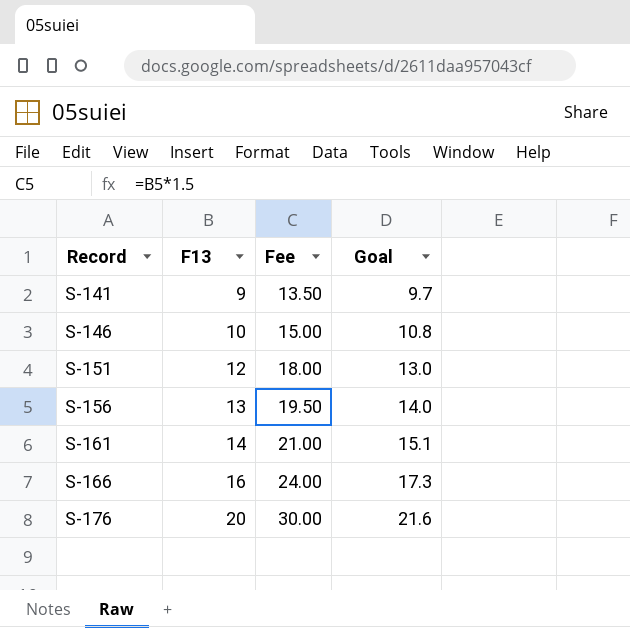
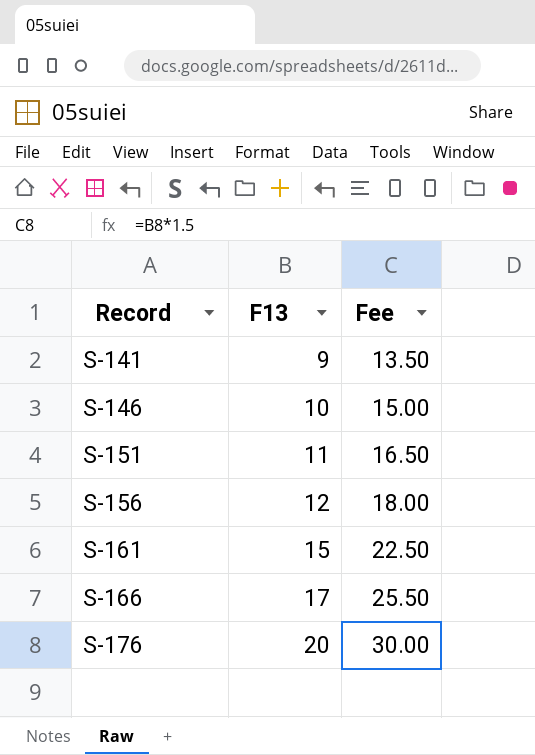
column Goal | formula: [F13] * 1.08 -> none
S-151 | F13: 12 -> 11
S-151 | Fee: 18.00 -> 16.50
S-156 | F13: 13 -> 12
S-156 | Fee: 19.50 -> 18.00
S-161 | F13: 14 -> 15
S-161 | Fee: 21.00 -> 22.50
S-166 | F13: 16 -> 17
S-166 | Fee: 24.00 -> 25.50

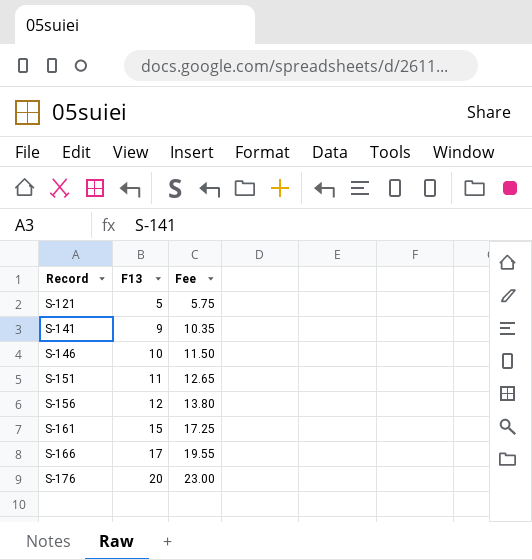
column Fee | formula: [F13] * 1.5 -> [F13] * 1.15
row S-121: none -> 5 | 5.75

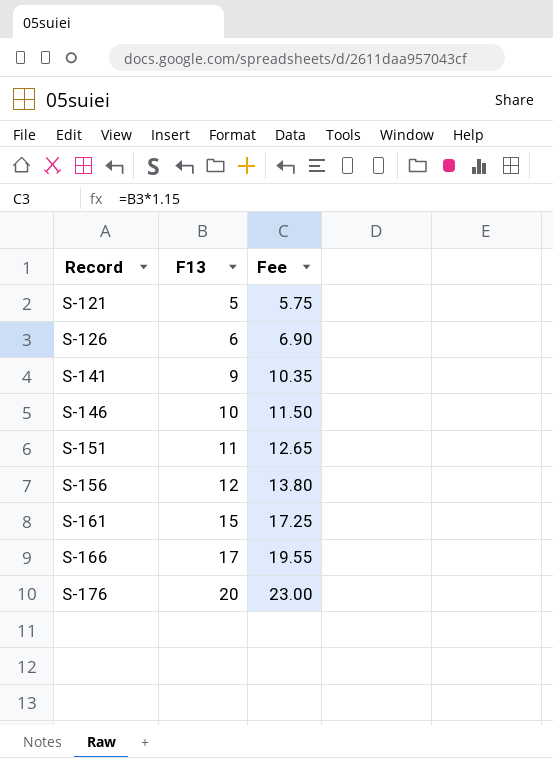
row S-126: none -> 6 | 6.90

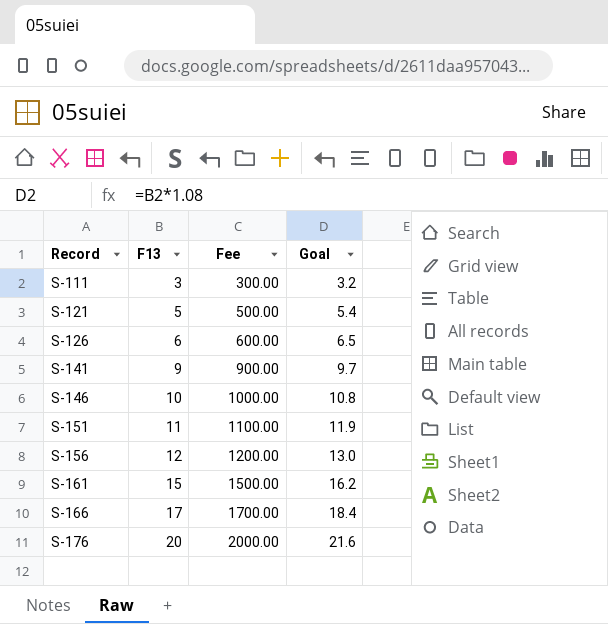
column Fee | formula: [F13] * 1.15 -> [F13] * 100
column Goal | formula: none -> [F13] * 1.08
row S-111: none -> 3 | 300.00 | 3.2

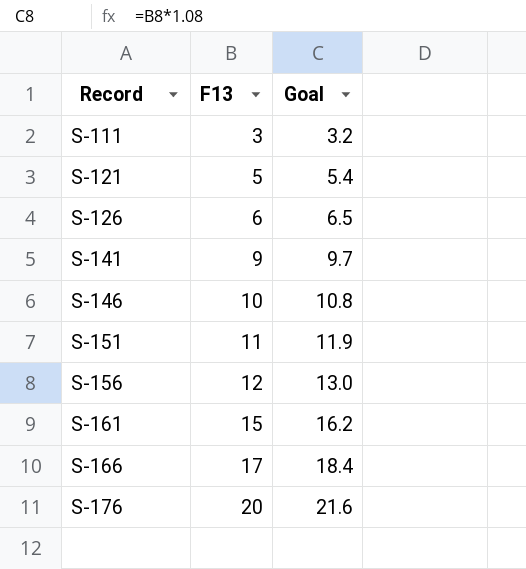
column Fee | formula: [F13] * 100 -> none

